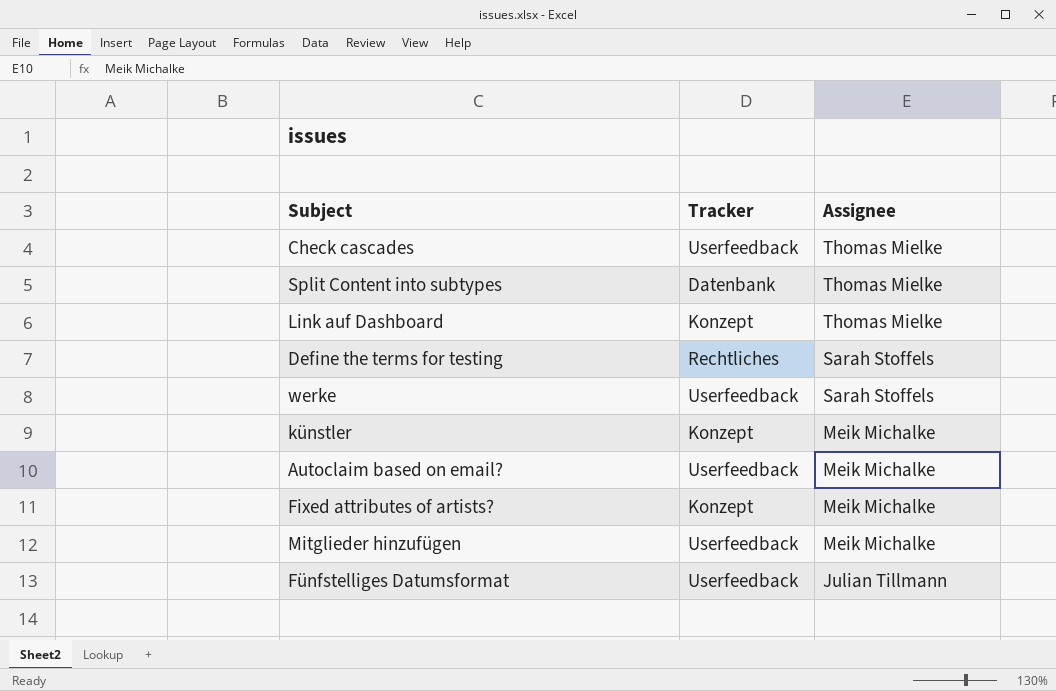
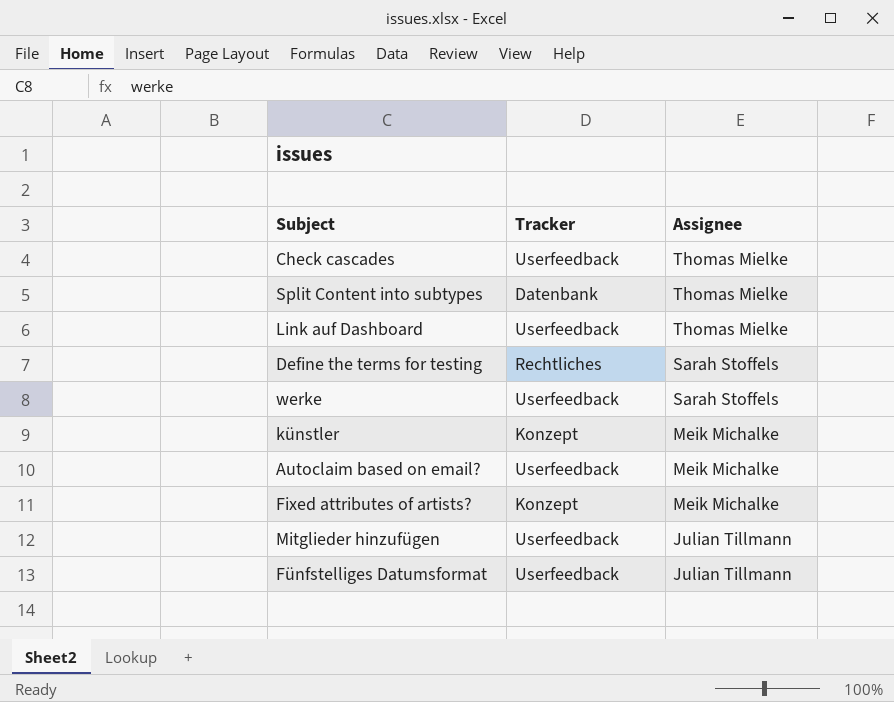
Link auf Dashboard | Tracker: Konzept -> Userfeedback
Mitglieder hinzufügen | Assignee: Meik Michalke -> Julian Tillmann

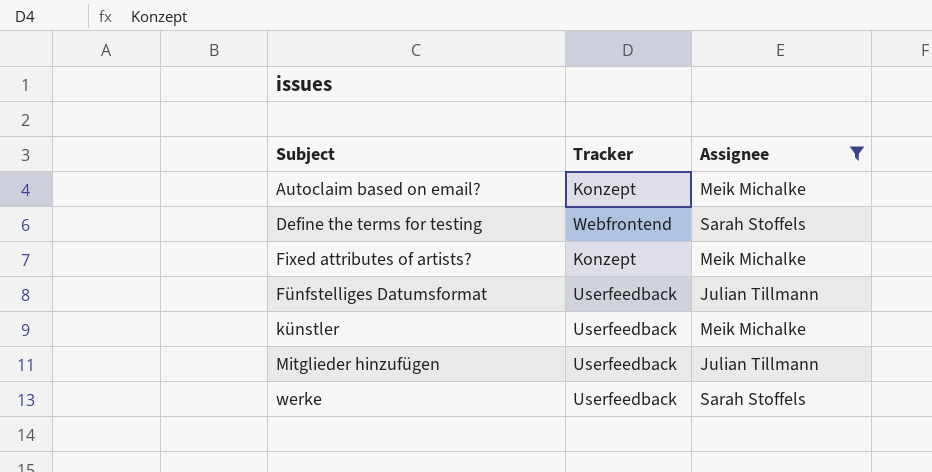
filter: none -> Assignee != Thomas Mielke
row order: Assignee descending -> Subject ascending
Autoclaim based on email? | Tracker: Userfeedback -> Konzept
Define the terms for testing | Tracker: Rechtliches -> Webfrontend
künstler | Tracker: Konzept -> Userfeedback

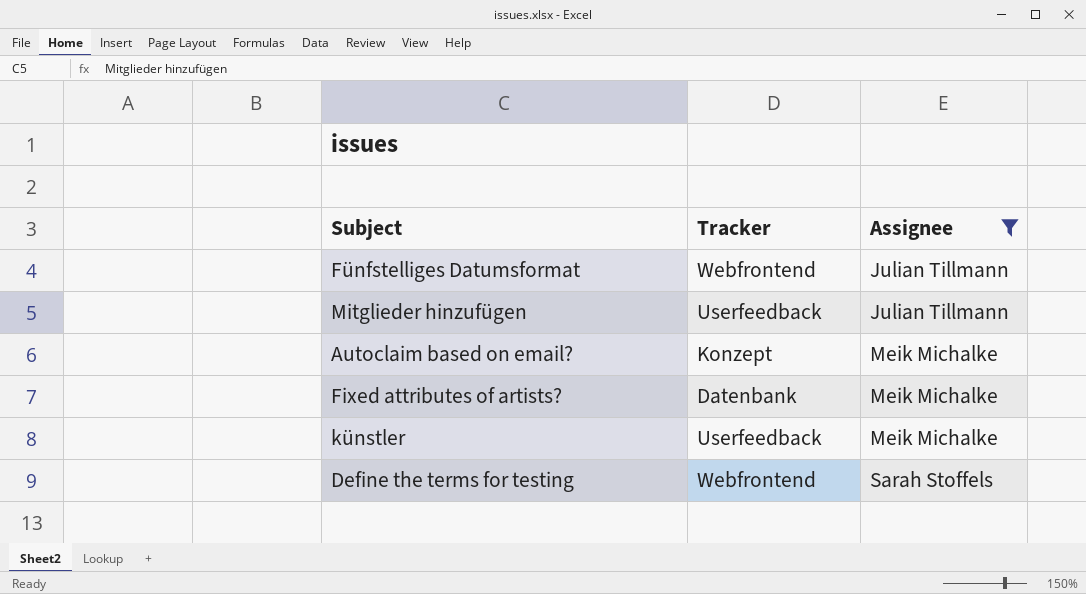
row order: Subject ascending -> Assignee ascending
row werke: Userfeedback | Sarah Stoffels -> none
Fünfstelliges Datumsformat | Tracker: Userfeedback -> Webfrontend
Fixed attributes of artists? | Tracker: Konzept -> Datenbank

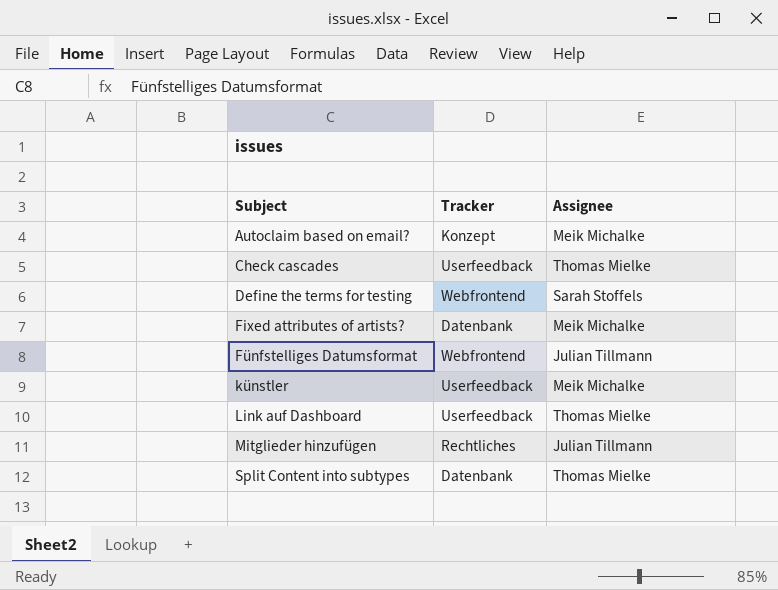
filter: Assignee != Thomas Mielke -> none
row order: Assignee ascending -> Subject ascending
Mitglieder hinzufügen | Tracker: Userfeedback -> Rechtliches

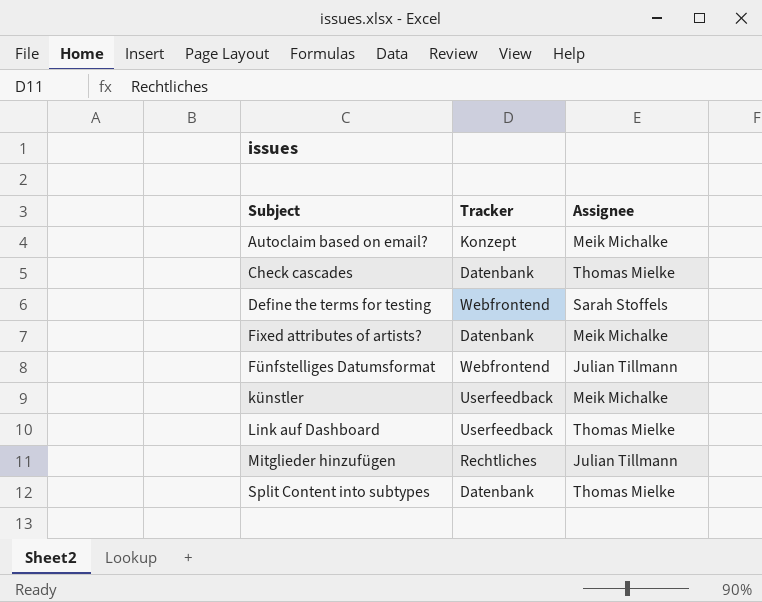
Check cascades | Tracker: Userfeedback -> Datenbank

